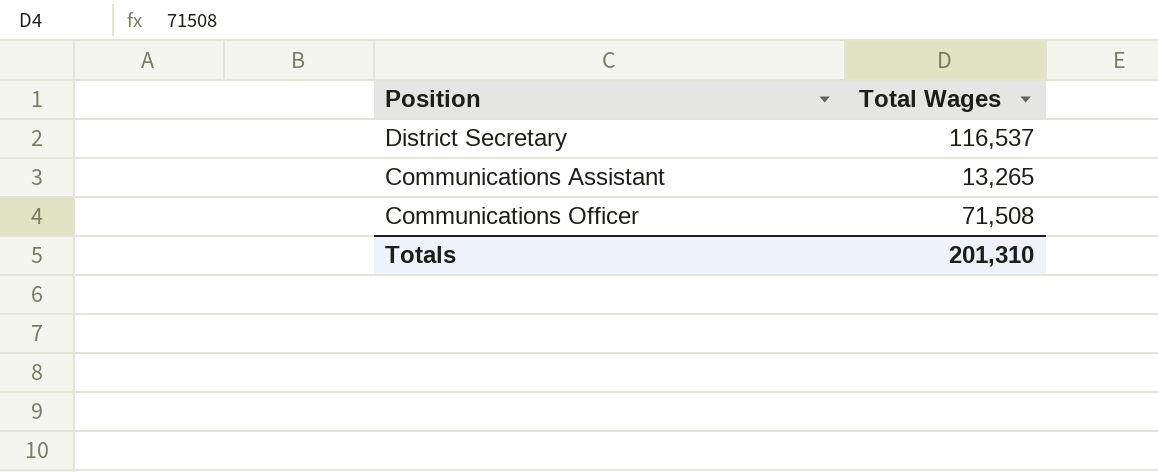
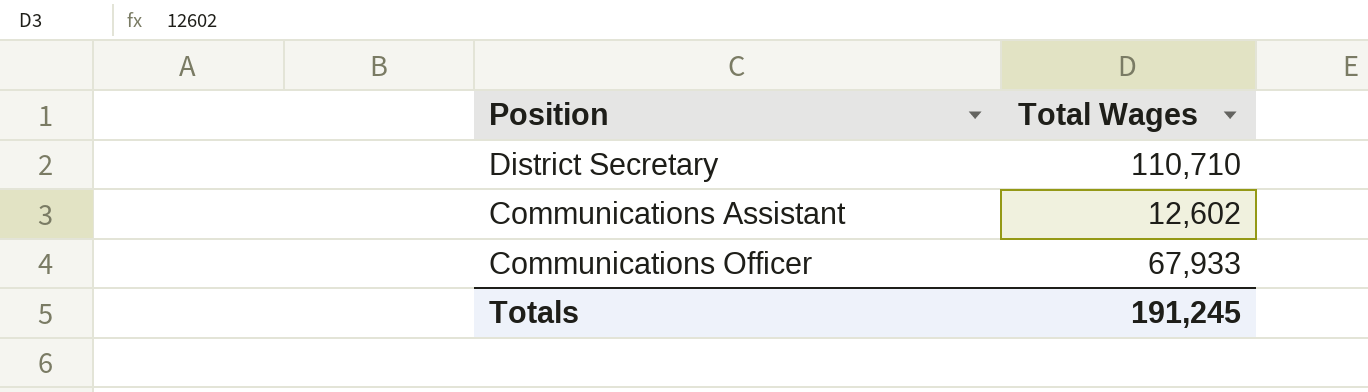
District Secretary | Total Wages: 116,537 -> 110,710
Communications Assistant | Total Wages: 13,265 -> 12,602
Communications Officer | Total Wages: 71,508 -> 67,933
Totals | Total Wages: 201,310 -> 191,245

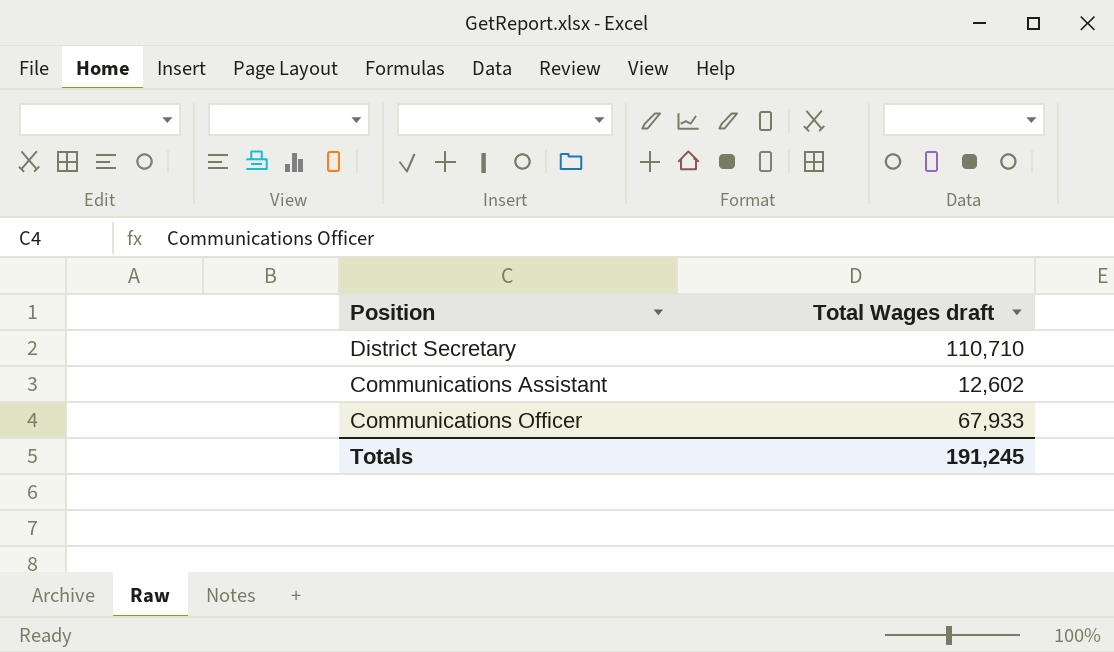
column name: Total Wages -> Total Wages draft

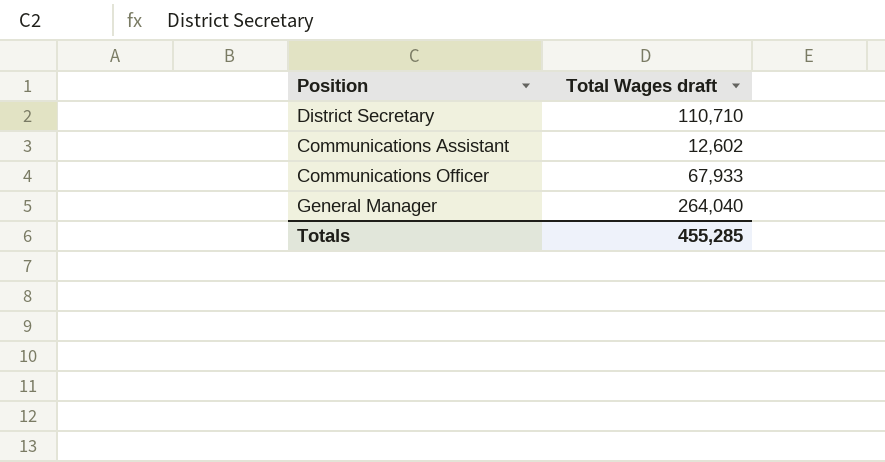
row General Manager: none -> 264,040
Totals | Total Wages draft: 191,245 -> 455,285

